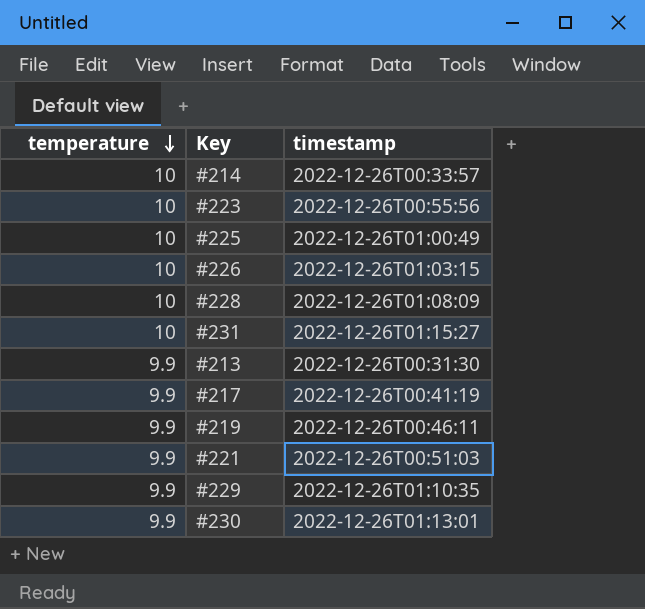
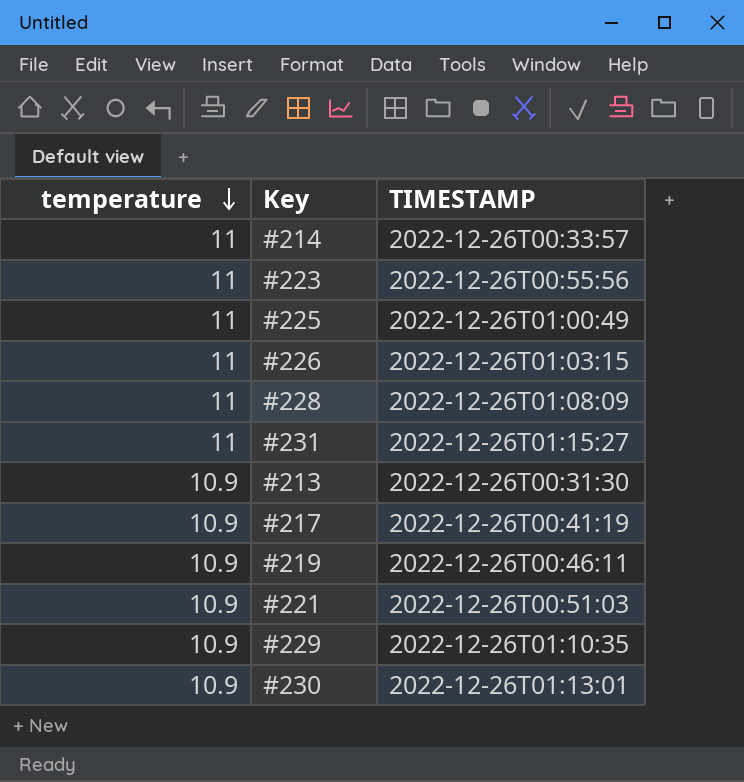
column name: timestamp -> TIMESTAMP
#214 | temperature: 10 -> 11
#223 | temperature: 10 -> 11
#225 | temperature: 10 -> 11
#226 | temperature: 10 -> 11
#228 | temperature: 10 -> 11
#231 | temperature: 10 -> 11
#213 | temperature: 9.9 -> 10.9
#217 | temperature: 9.9 -> 10.9
#219 | temperature: 9.9 -> 10.9
#221 | temperature: 9.9 -> 10.9
#229 | temperature: 9.9 -> 10.9
#230 | temperature: 9.9 -> 10.9

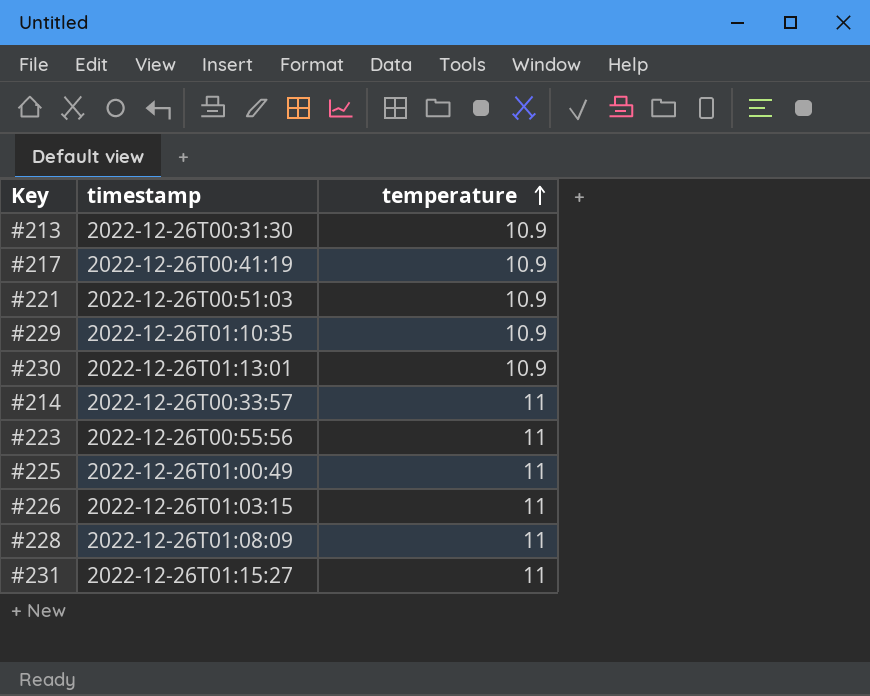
row order: temperature descending -> temperature ascending
column name: TIMESTAMP -> timestamp
column temperature | position: 1 -> 3
row #219: 10.9 | 2022-12-26T00:46:11 -> none

